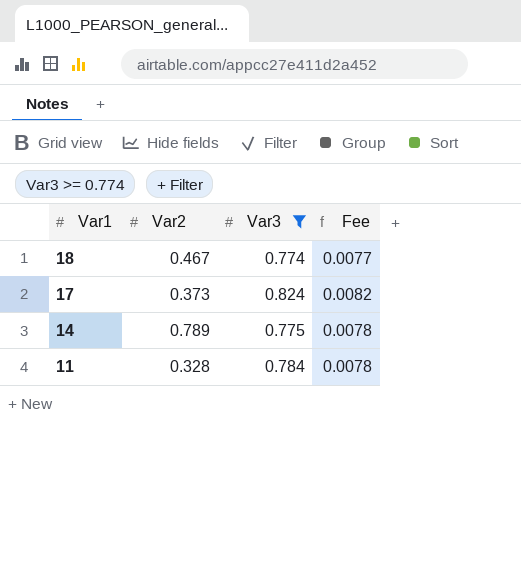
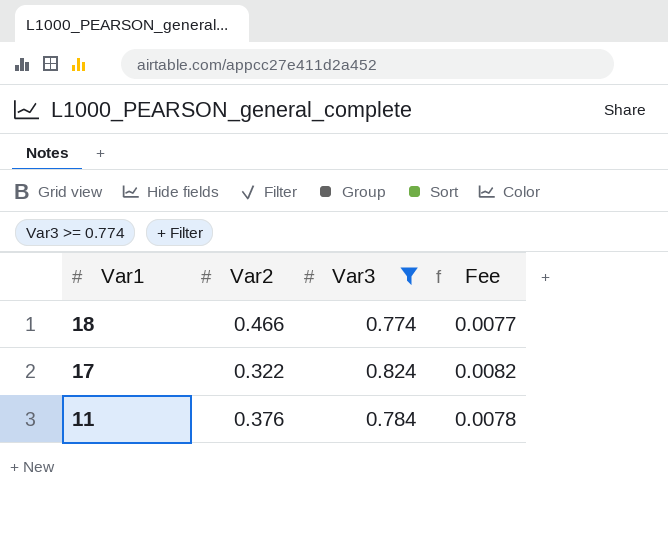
row 14: 0.789 | 0.775 | 0.0078 -> none
18 | Var2: 0.467 -> 0.466
17 | Var2: 0.373 -> 0.322
11 | Var2: 0.328 -> 0.376

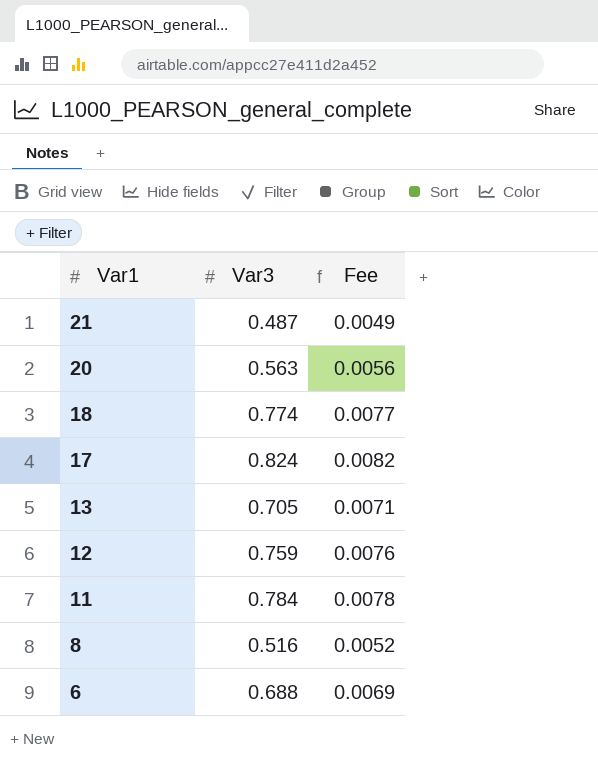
filter: Var3 >= 0.774 -> none
column Var2 | position: 2 -> none

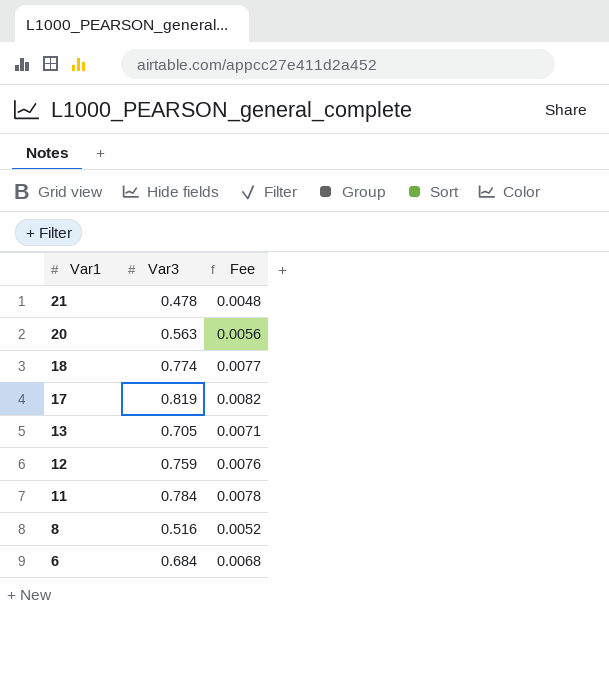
21 | Var3: 0.487 -> 0.478
21 | Fee: 0.0049 -> 0.0048
17 | Var3: 0.824 -> 0.819
6 | Var3: 0.688 -> 0.684
6 | Fee: 0.0069 -> 0.0068

